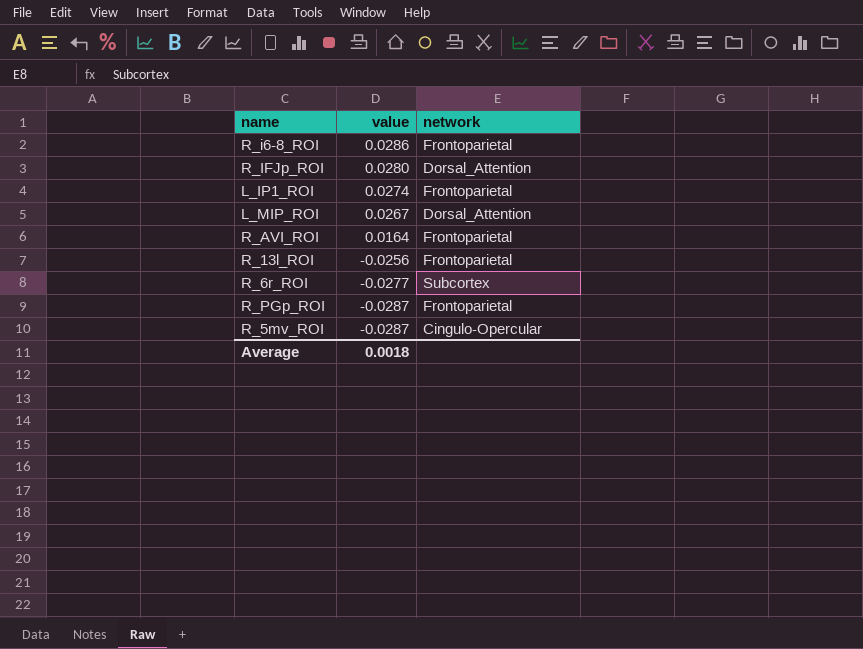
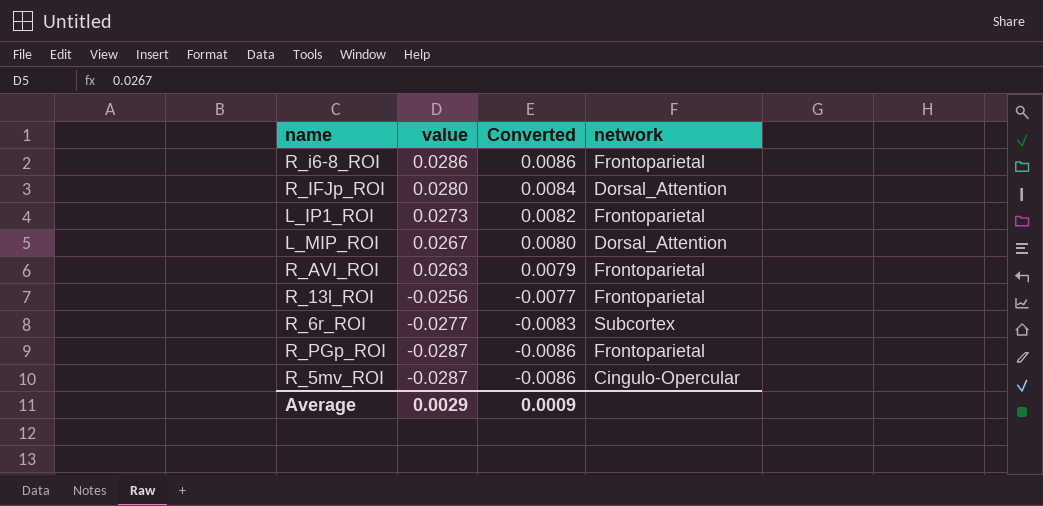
column Converted | formula: none -> [value] * 0.3
L_IP1_ROI | value: 0.0274 -> 0.0273
R_AVI_ROI | value: 0.0164 -> 0.0263
Average | value: 0.0018 -> 0.0029

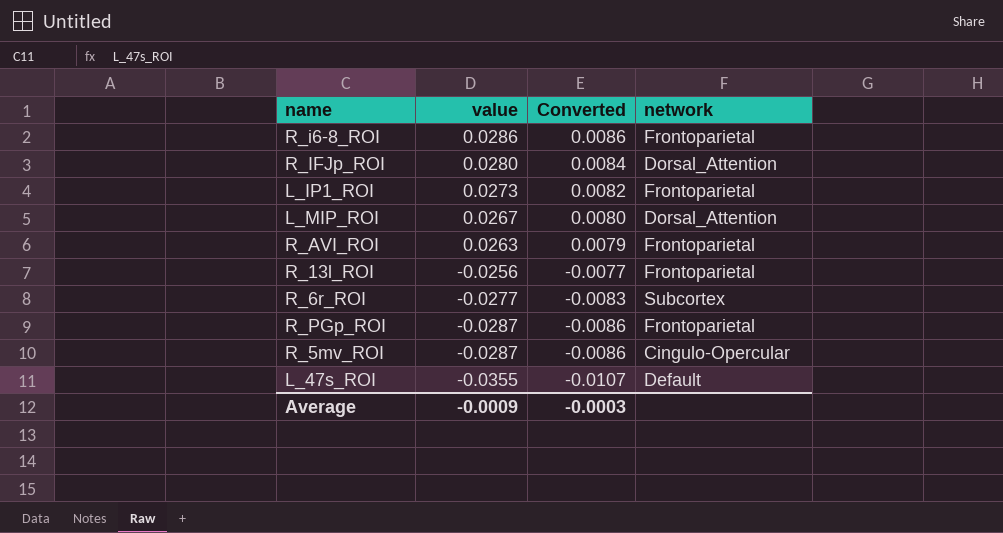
row L_47s_ROI: none -> -0.0355 | -0.0107 | Default
Average | value: 0.0029 -> -0.0009
Average | Converted: 0.0009 -> -0.0003

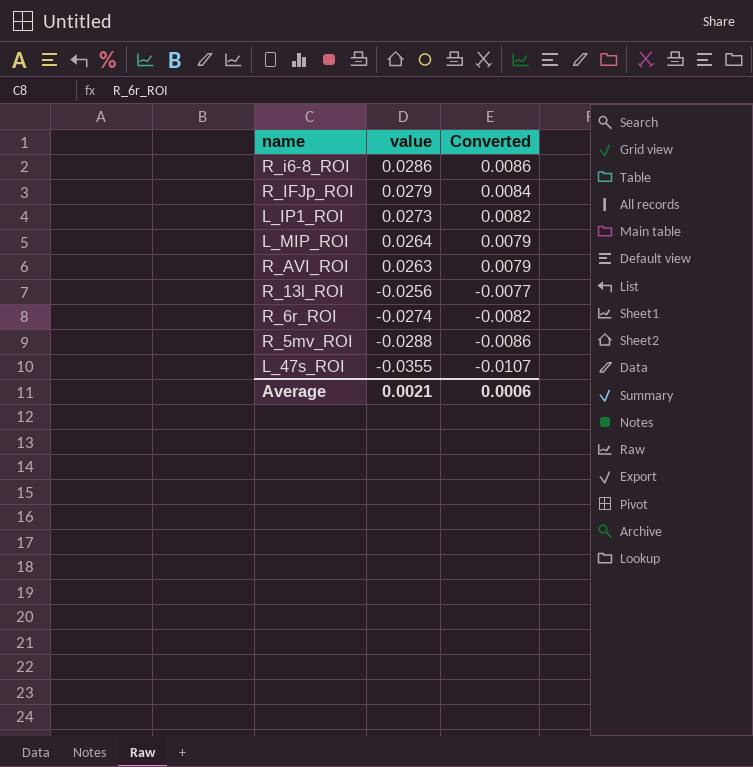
column network | position: 4 -> none
row R_PGp_ROI: -0.0287 | -0.0086 | Frontoparietal -> none
R_IFJp_ROI | value: 0.0280 -> 0.0279
L_MIP_ROI | value: 0.0267 -> 0.0264
L_MIP_ROI | Converted: 0.0080 -> 0.0079
R_6r_ROI | value: -0.0277 -> -0.0274
R_6r_ROI | Converted: -0.0083 -> -0.0082
R_5mv_ROI | value: -0.0287 -> -0.0288
Average | value: -0.0009 -> 0.0021
Average | Converted: -0.0003 -> 0.0006

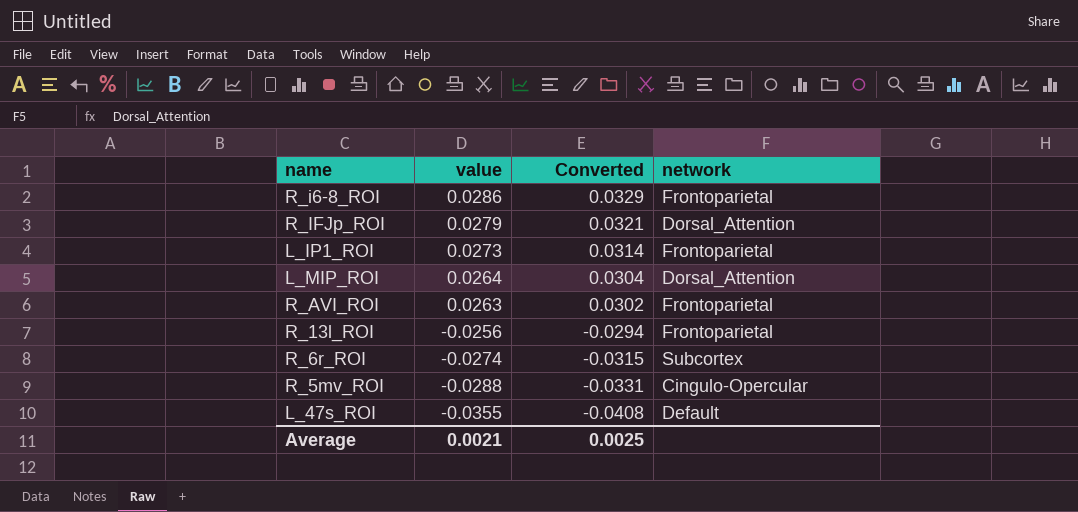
column Converted | formula: [value] * 0.3 -> [value] * 1.15
column network | position: none -> 4
Average | Converted: 0.0006 -> 0.0025

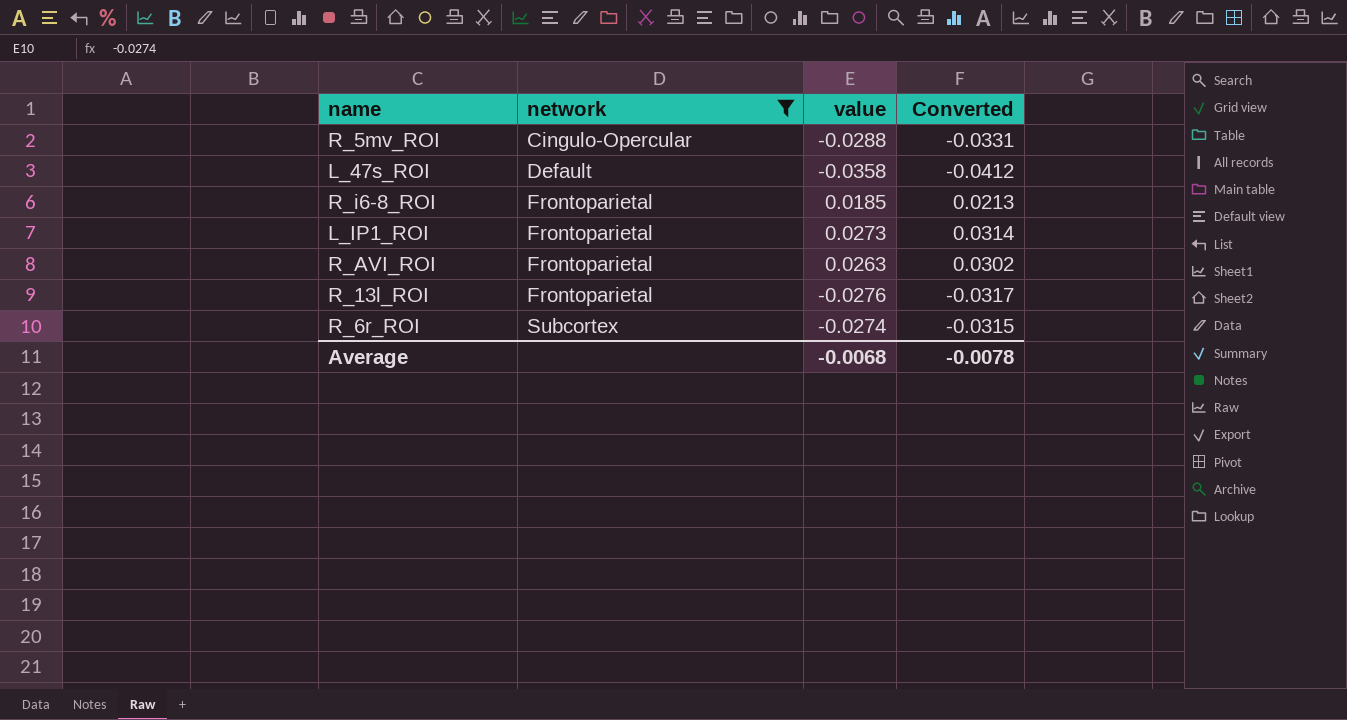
filter: none -> network != Dorsal_Attention
row order: value descending -> network ascending
column network | position: 4 -> 2
L_47s_ROI | value: -0.0355 -> -0.0358
L_47s_ROI | Converted: -0.0408 -> -0.0412
R_i6-8_ROI | value: 0.0286 -> 0.0185
R_i6-8_ROI | Converted: 0.0329 -> 0.0213
R_13l_ROI | value: -0.0256 -> -0.0276
R_13l_ROI | Converted: -0.0294 -> -0.0317
Average | value: 0.0021 -> -0.0068
Average | Converted: 0.0025 -> -0.0078

